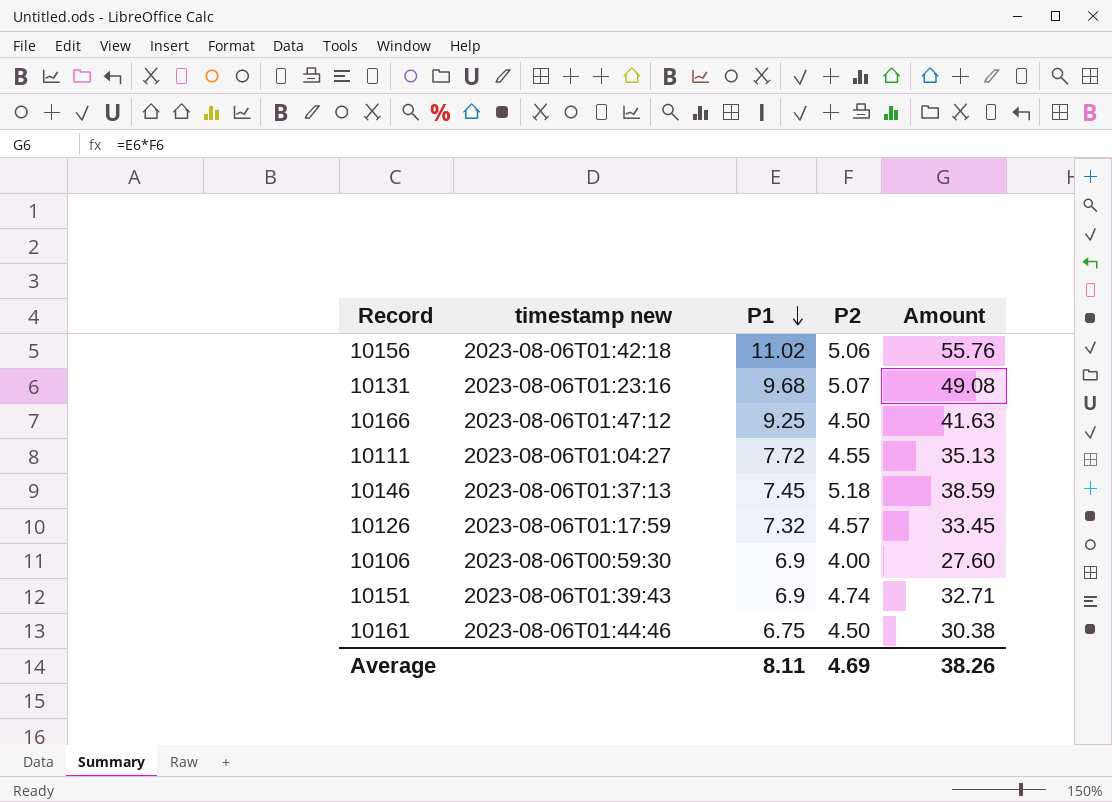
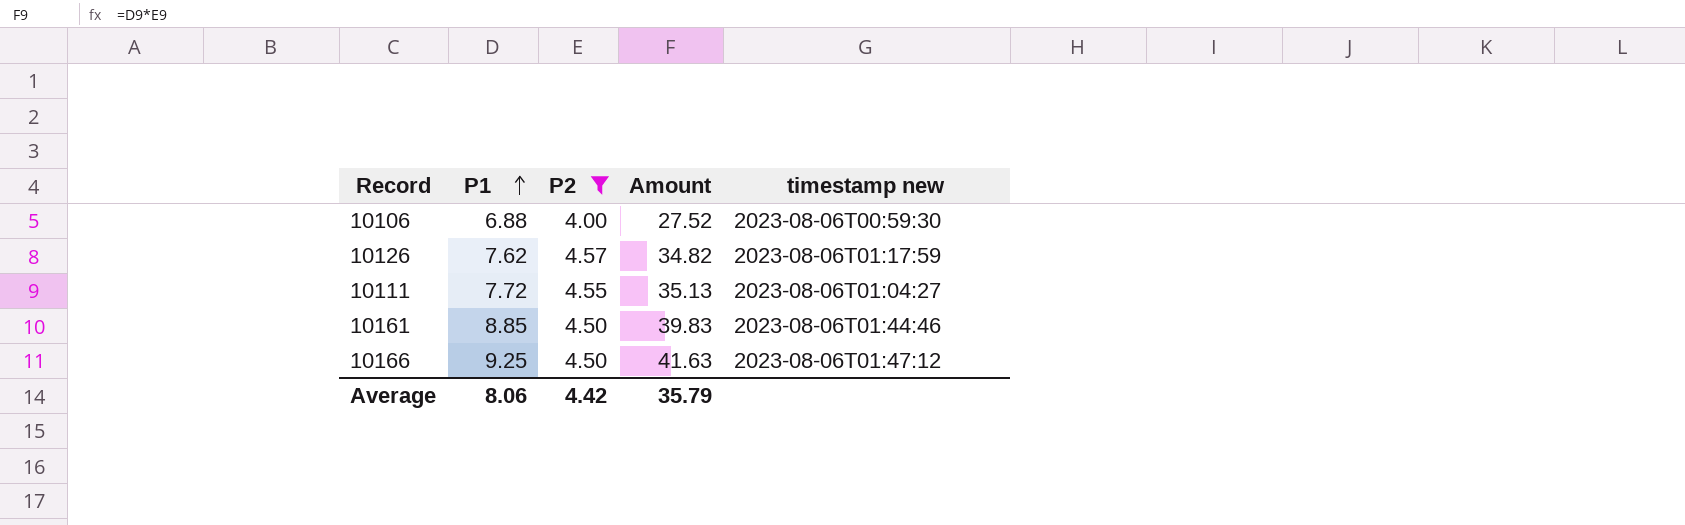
filter: none -> P2 <= 4.57
row order: P1 descending -> P1 ascending
column timestamp new | position: 2 -> 5
10106 | P1: 6.9 -> 6.88
10106 | Amount: 27.60 -> 27.52
10126 | P1: 7.32 -> 7.62
10126 | Amount: 33.45 -> 34.82
10161 | P1: 6.75 -> 8.85
10161 | Amount: 30.38 -> 39.83
Average | P1: 8.11 -> 8.06
Average | P2: 4.69 -> 4.42
Average | Amount: 38.26 -> 35.79

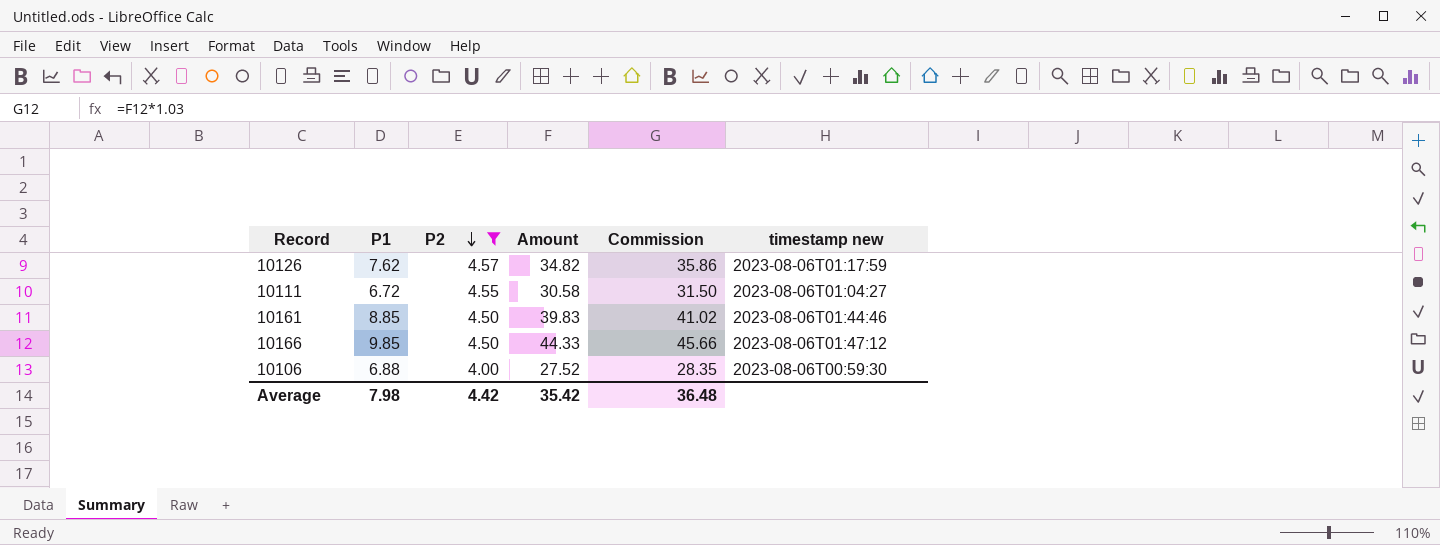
row order: P1 ascending -> P2 descending
column Commission | formula: none -> [Amount] * 1.03
10111 | P1: 7.72 -> 6.72
10111 | Amount: 35.13 -> 30.58
10166 | P1: 9.25 -> 9.85
10166 | Amount: 41.63 -> 44.33
Average | P1: 8.06 -> 7.98
Average | Amount: 35.79 -> 35.42

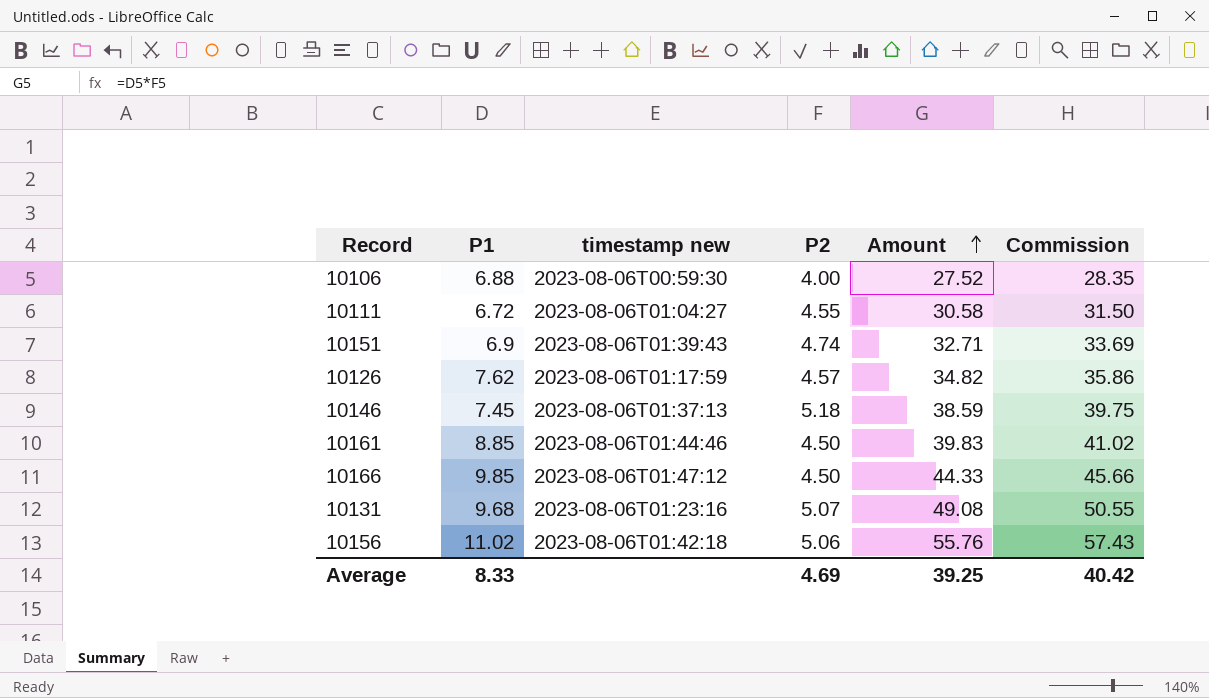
filter: P2 <= 4.57 -> none
row order: P2 descending -> Amount ascending
column timestamp new | position: 6 -> 3
Average | P1: 7.98 -> 8.33
Average | P2: 4.42 -> 4.69
Average | Amount: 35.42 -> 39.25
Average | Commission: 36.48 -> 40.42

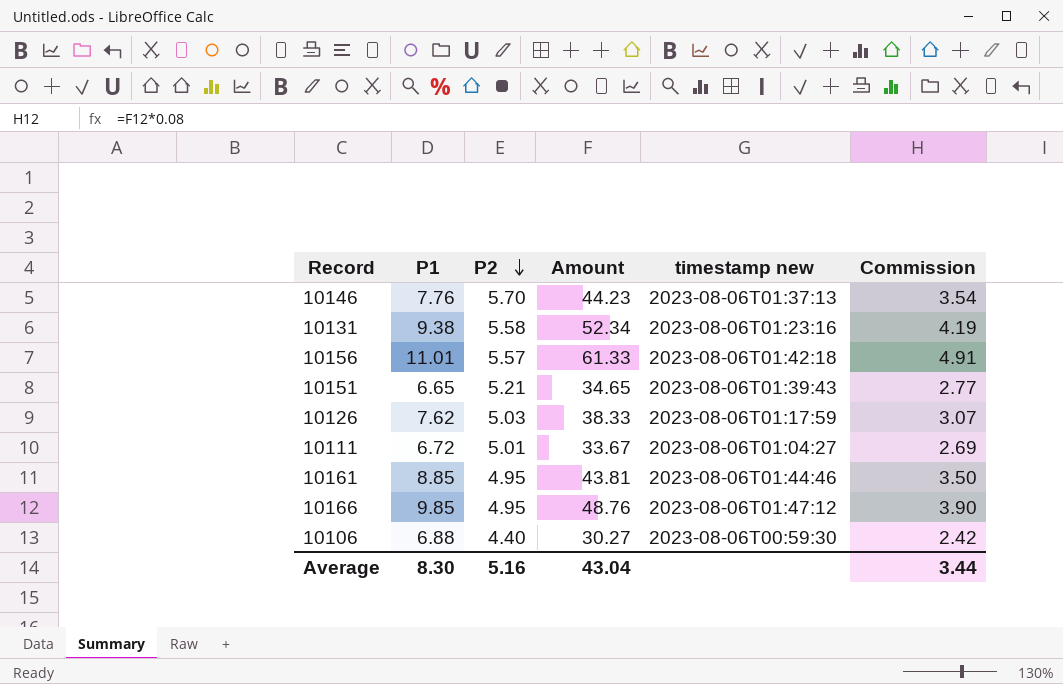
row order: Amount ascending -> P2 descending
column timestamp new | position: 3 -> 5
column Commission | formula: [Amount] * 1.03 -> [Amount] * 0.08
10146 | P1: 7.45 -> 7.76
10146 | P2: 5.18 -> 5.70
10146 | Amount: 38.59 -> 44.23
10131 | P1: 9.68 -> 9.38
10131 | P2: 5.07 -> 5.58
10131 | Amount: 49.08 -> 52.34
10156 | P1: 11.02 -> 11.01
10156 | P2: 5.06 -> 5.57
10156 | Amount: 55.76 -> 61.33
10151 | P1: 6.9 -> 6.65
10151 | P2: 4.74 -> 5.21
10151 | Amount: 32.71 -> 34.65
10126 | P2: 4.57 -> 5.03
10126 | Amount: 34.82 -> 38.33
10111 | P2: 4.55 -> 5.01
10111 | Amount: 30.58 -> 33.67
10161 | P2: 4.50 -> 4.95
10161 | Amount: 39.83 -> 43.81
10166 | P2: 4.50 -> 4.95
10166 | Amount: 44.33 -> 48.76
10106 | P2: 4.00 -> 4.40
10106 | Amount: 27.52 -> 30.27
Average | P1: 8.33 -> 8.30
Average | P2: 4.69 -> 5.16
Average | Amount: 39.25 -> 43.04
Average | Commission: 40.42 -> 3.44

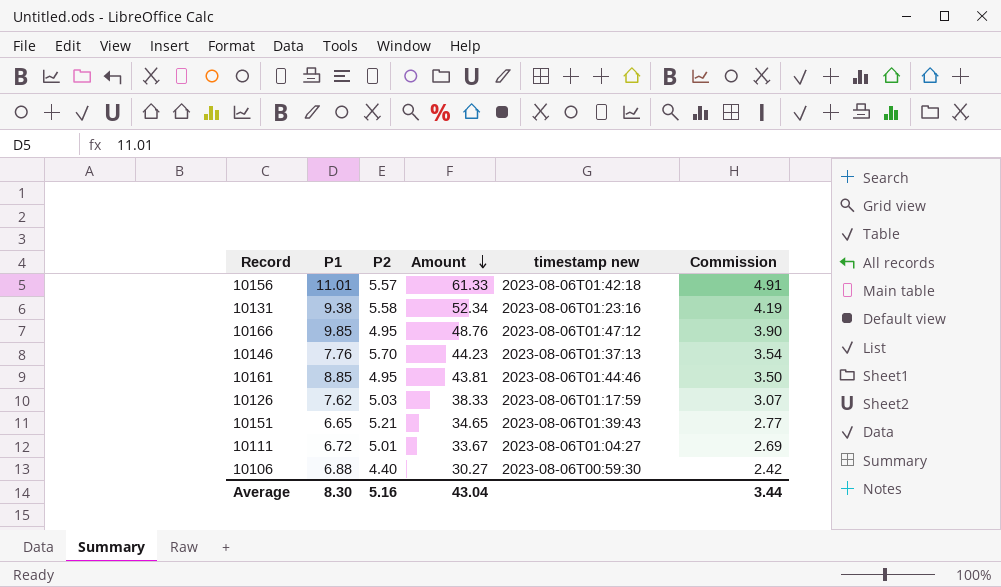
row order: P2 descending -> Amount descending

